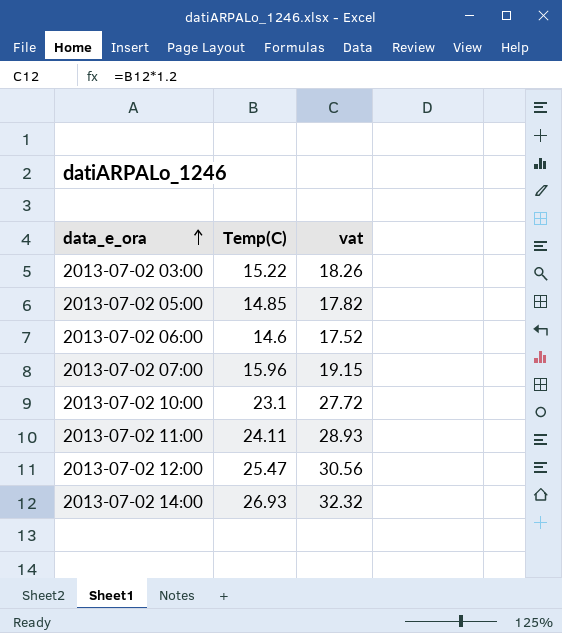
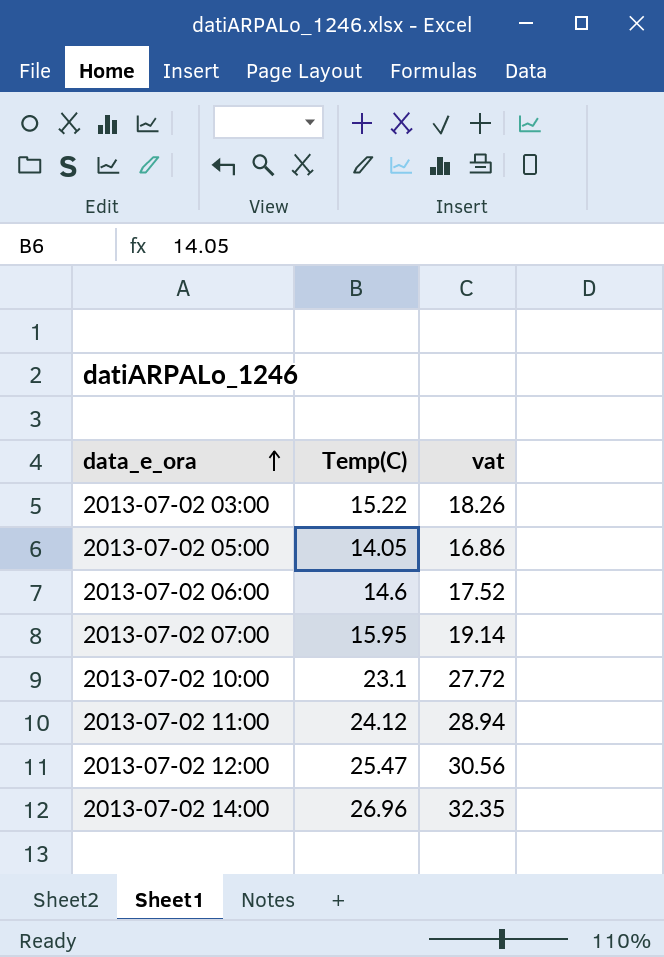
2013-07-02 05:00 | Temp(C): 14.85 -> 14.05
2013-07-02 05:00 | vat: 17.82 -> 16.86
2013-07-02 07:00 | Temp(C): 15.96 -> 15.95
2013-07-02 07:00 | vat: 19.15 -> 19.14
2013-07-02 11:00 | Temp(C): 24.11 -> 24.12
2013-07-02 11:00 | vat: 28.93 -> 28.94
2013-07-02 14:00 | Temp(C): 26.93 -> 26.96
2013-07-02 14:00 | vat: 32.32 -> 32.35

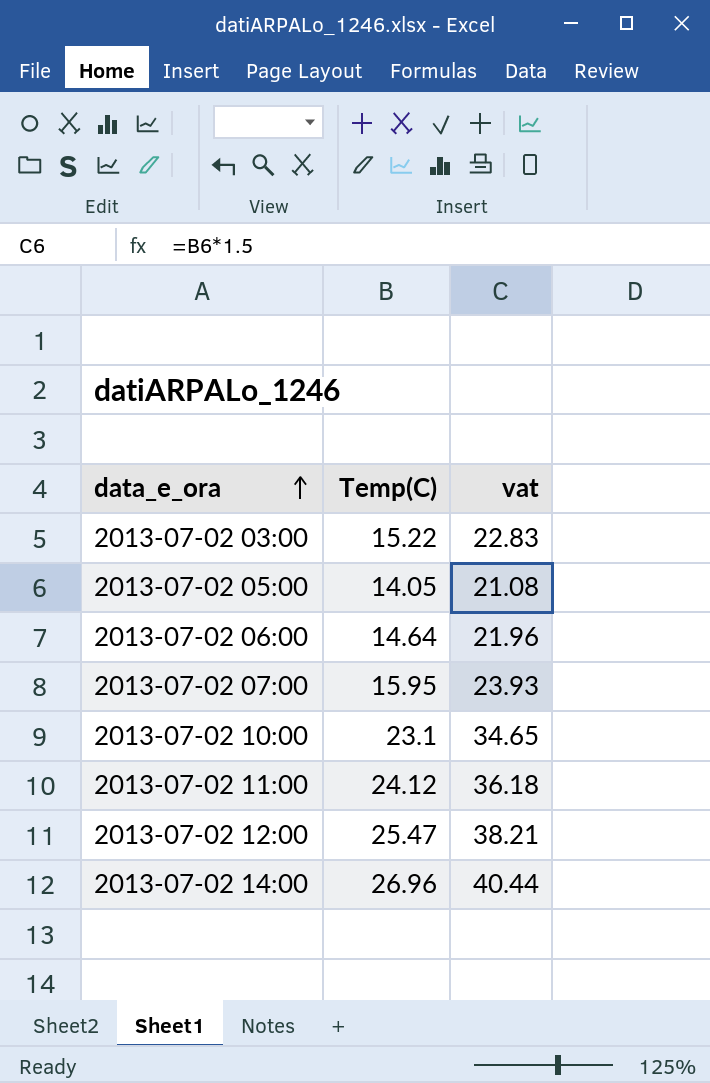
column vat | formula: [Temp(C)] * 1.2 -> [Temp(C)] * 1.5
2013-07-02 06:00 | Temp(C): 14.6 -> 14.64

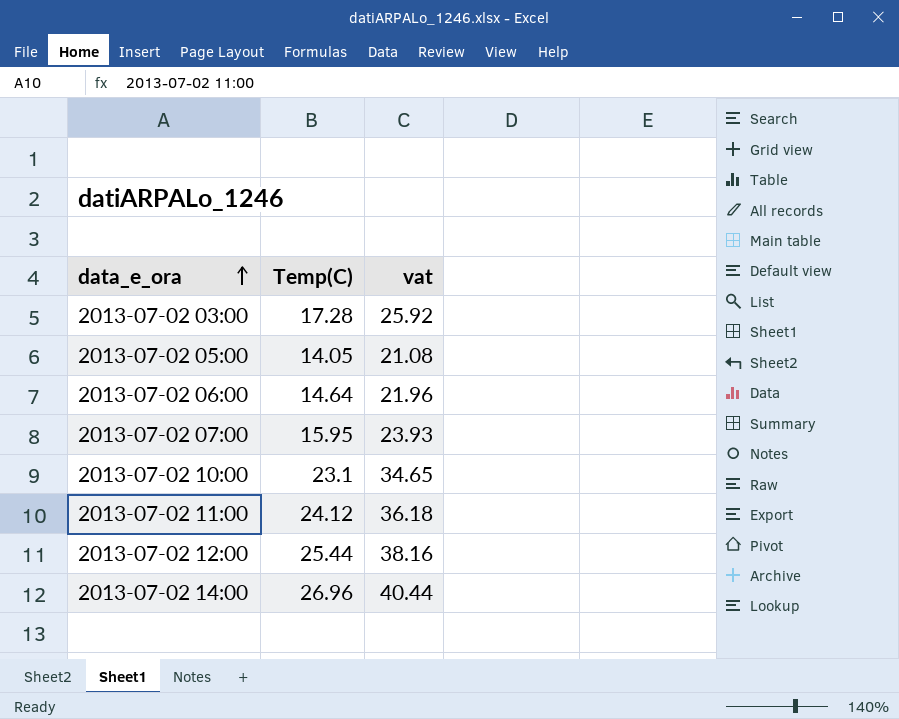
2013-07-02 03:00 | Temp(C): 15.22 -> 17.28
2013-07-02 03:00 | vat: 22.83 -> 25.92
2013-07-02 12:00 | Temp(C): 25.47 -> 25.44
2013-07-02 12:00 | vat: 38.21 -> 38.16

